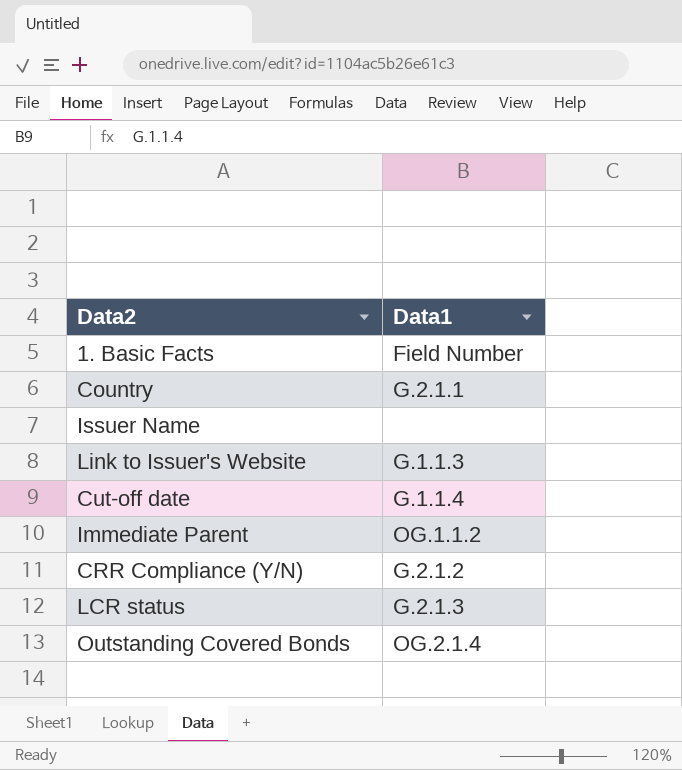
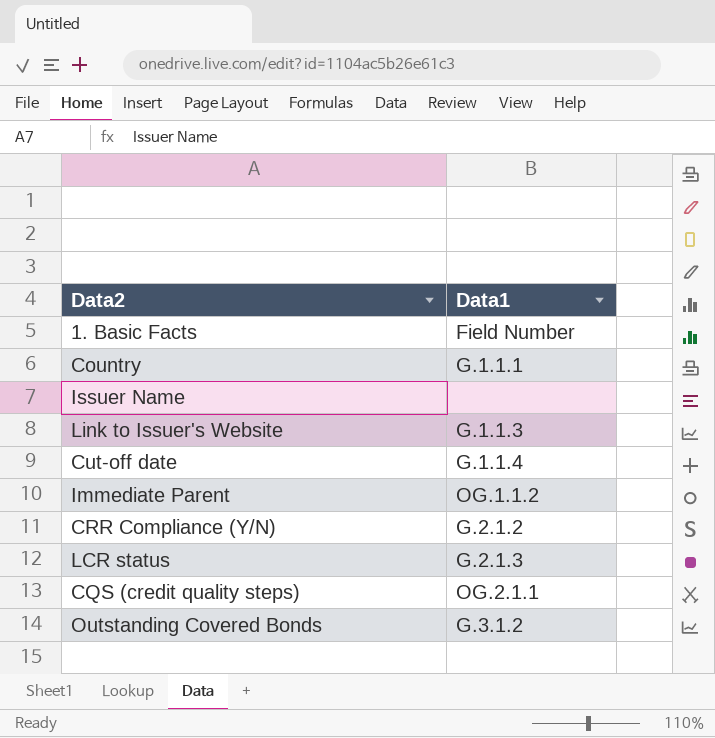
Country | Data1: G.2.1.1 -> G.1.1.1
row CQS (credit quality steps): none -> OG.2.1.1
Outstanding Covered Bonds | Data1: OG.2.1.4 -> G.3.1.2

